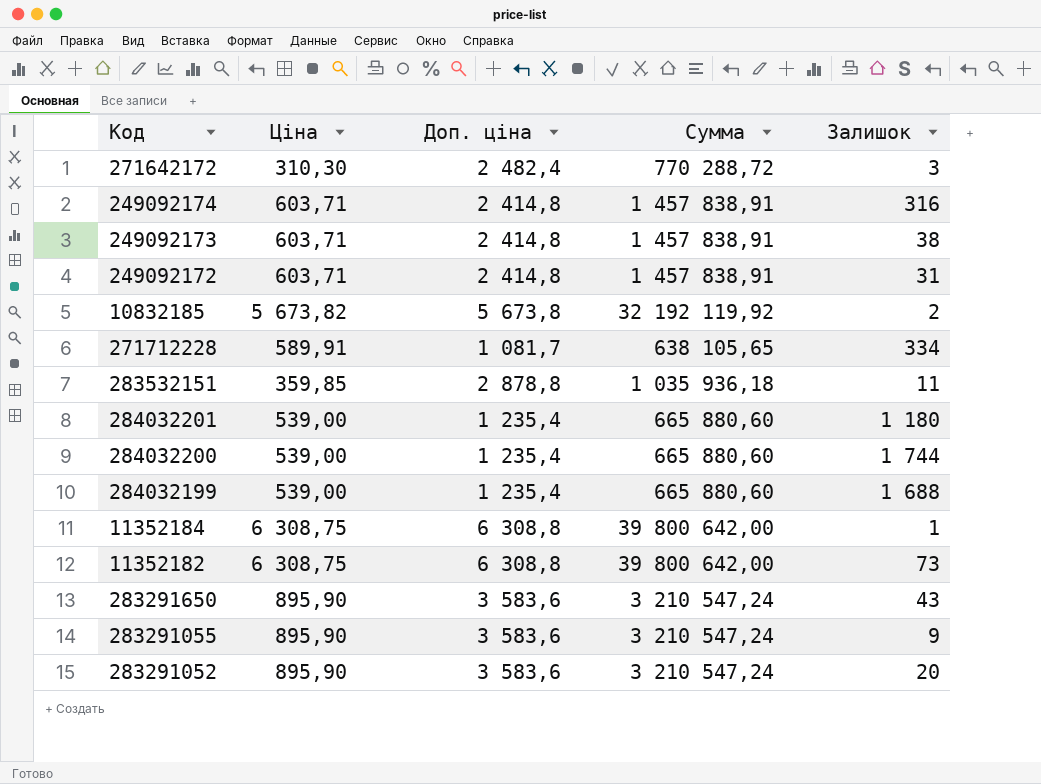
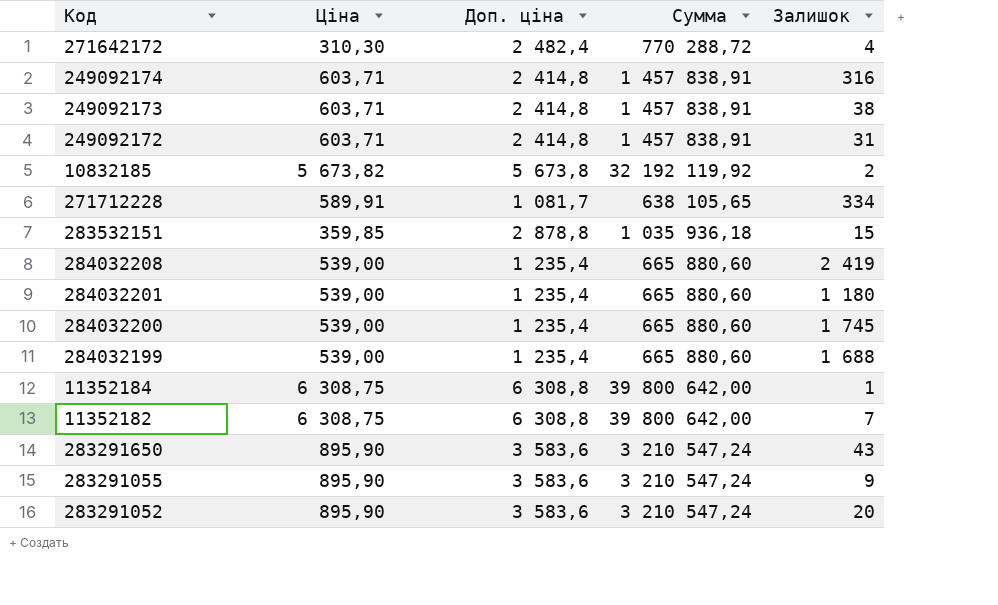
271642172 | Залишок: 3 -> 4
283532151 | Залишок: 11 -> 15
row 284032208: none -> 539,00 | 1 235,4 | 665 880,60 | 2 419
284032200 | Залишок: 1 744 -> 1 745
11352182 | Залишок: 73 -> 7

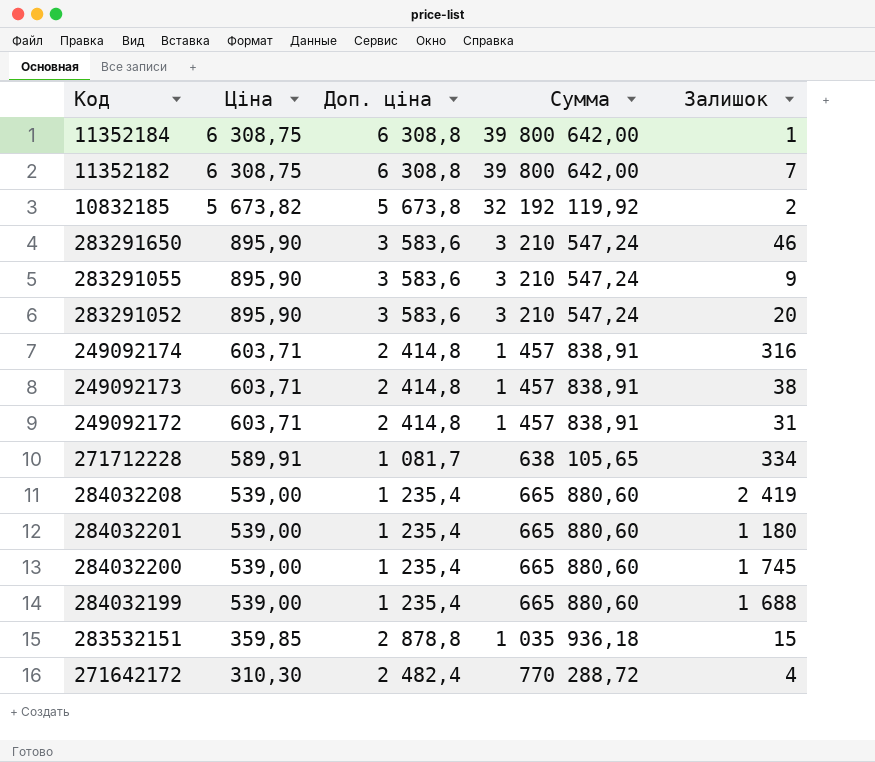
row order: none -> Ціна descending
283291650 | Залишок: 43 -> 46

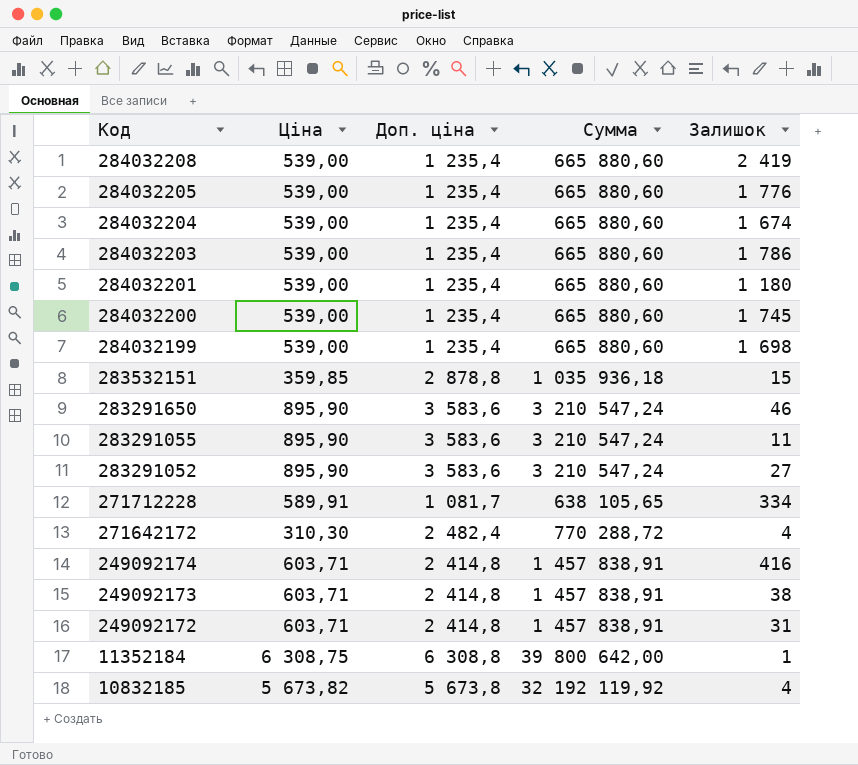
row order: Ціна descending -> Код descending
row 11352182: 6 308,75 | 6 308,8 | 39 800 642,00 | 7 -> none
row 284032205: none -> 539,00 | 1 235,4 | 665 880,60 | 1 776
row 284032204: none -> 539,00 | 1 235,4 | 665 880,60 | 1 674
row 284032203: none -> 539,00 | 1 235,4 | 665 880,60 | 1 786
284032199 | Залишок: 1 688 -> 1 698
283291055 | Залишок: 9 -> 11
283291052 | Залишок: 20 -> 27
249092174 | Залишок: 316 -> 416
10832185 | Залишок: 2 -> 4

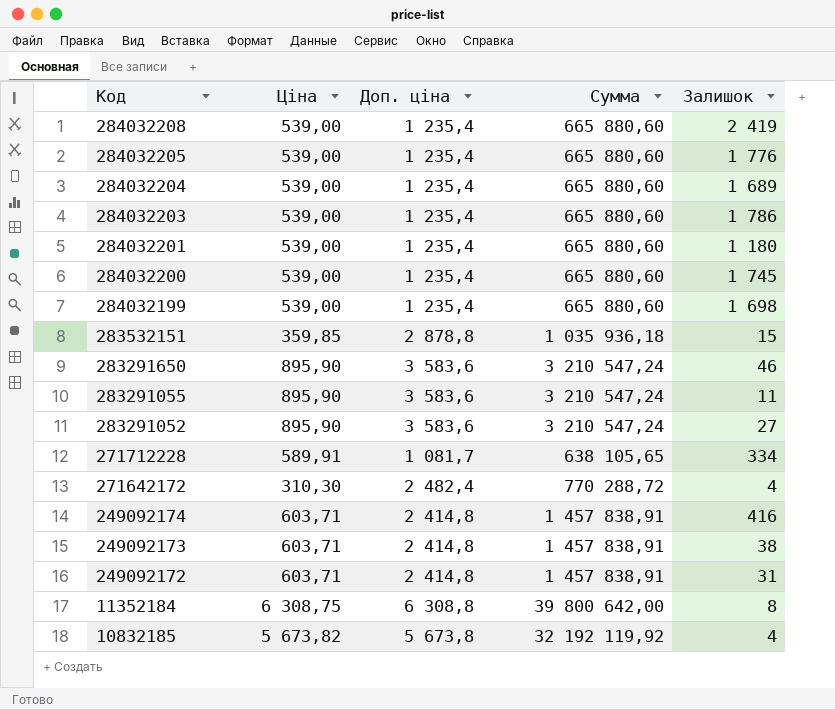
284032204 | Залишок: 1 674 -> 1 689
11352184 | Залишок: 1 -> 8

